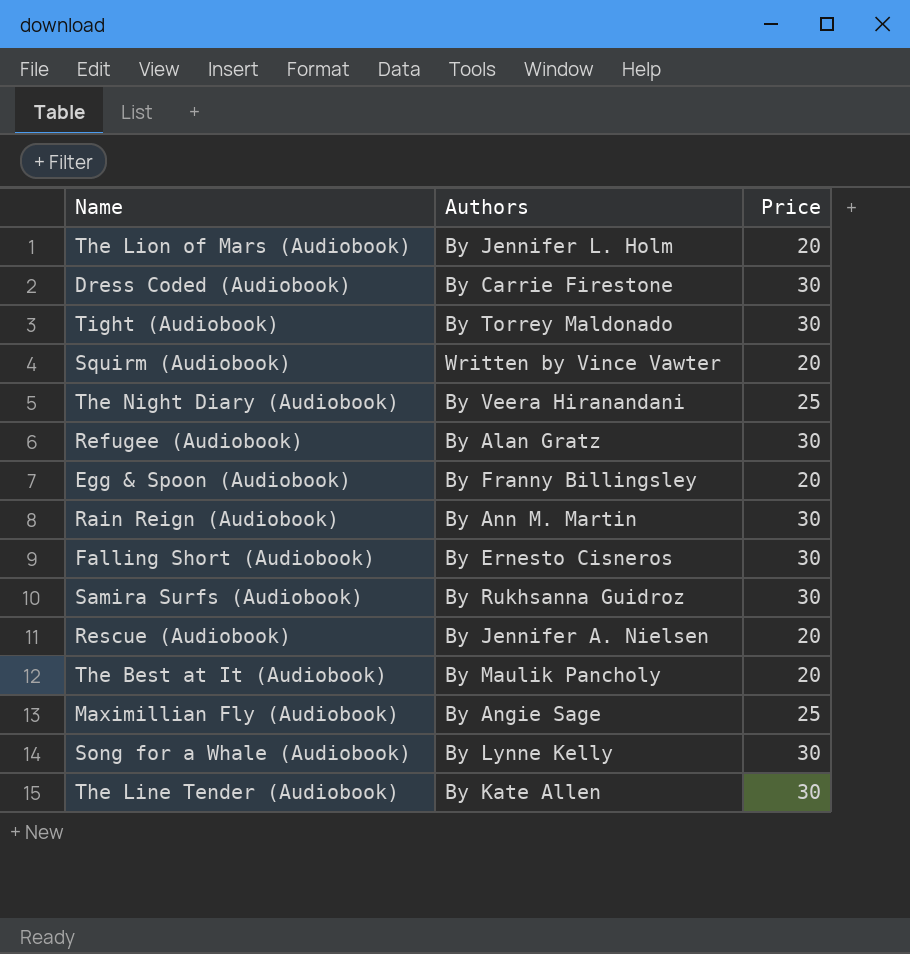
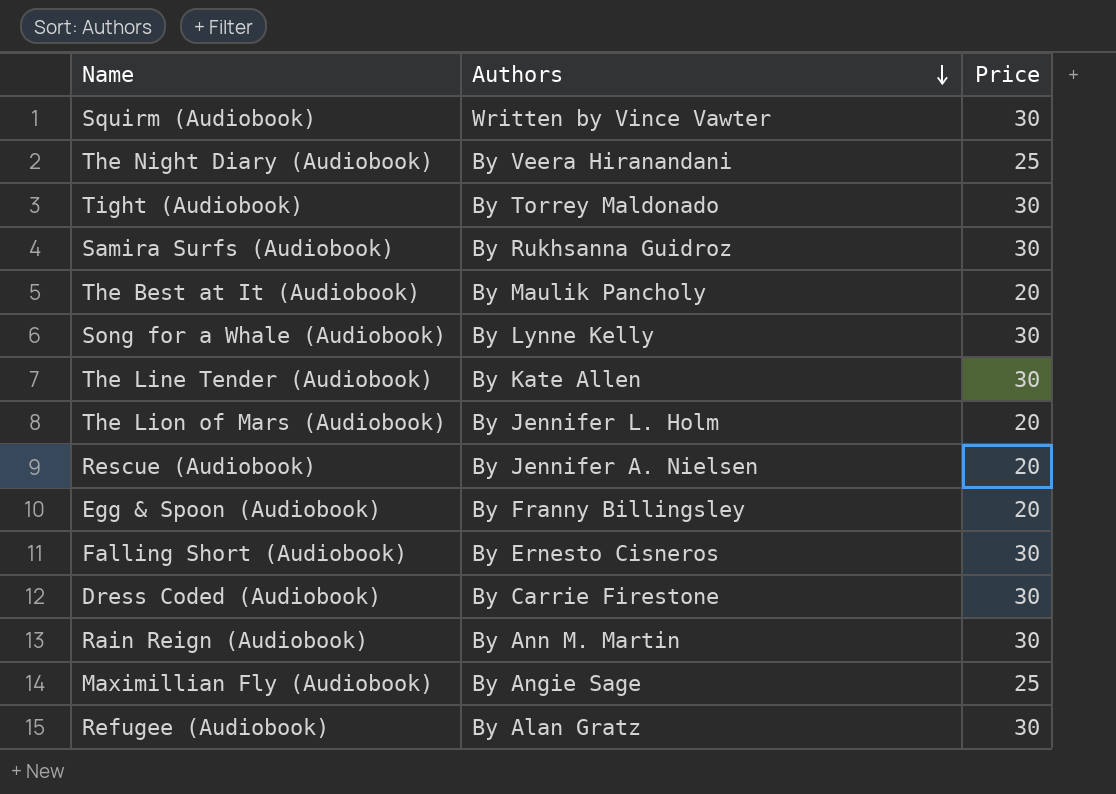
row order: none -> Authors descending
Squirm (Audiobook) | Price: 20 -> 30

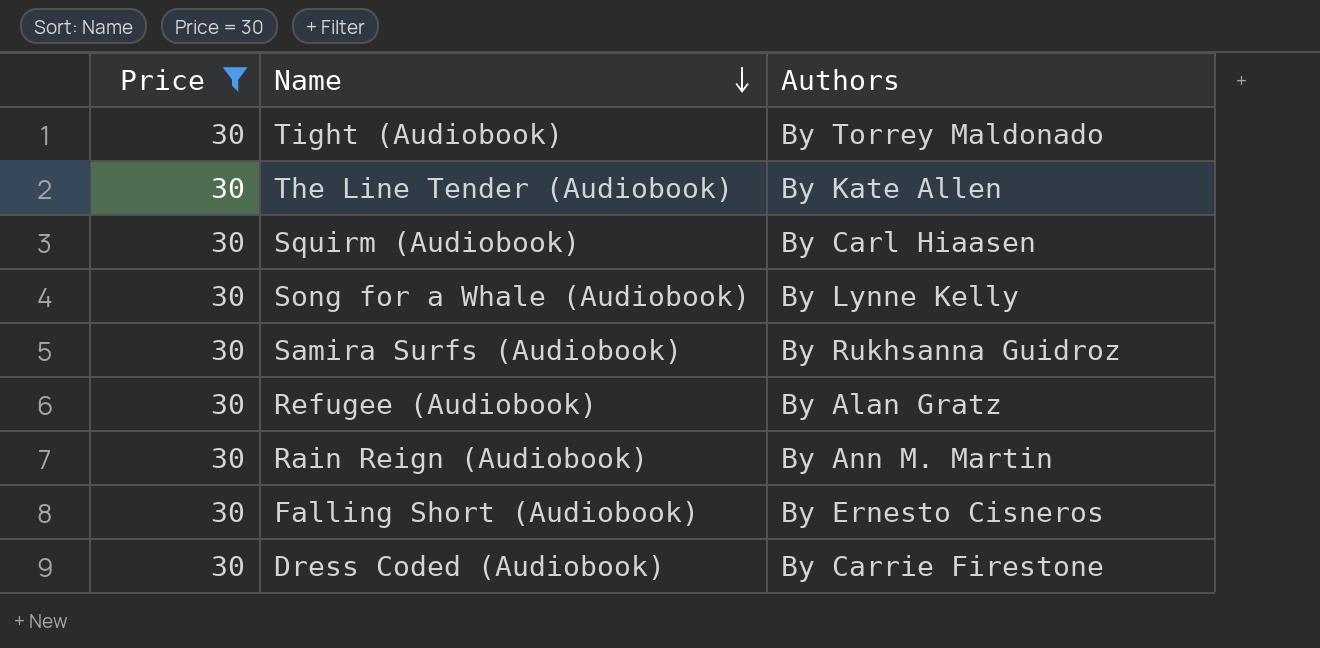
filter: none -> Price = 30
row order: Authors descending -> Name descending
column Price | position: 3 -> 1
Squirm (Audiobook) | Authors: Written by Vince Vawter -> By Carl Hiaasen

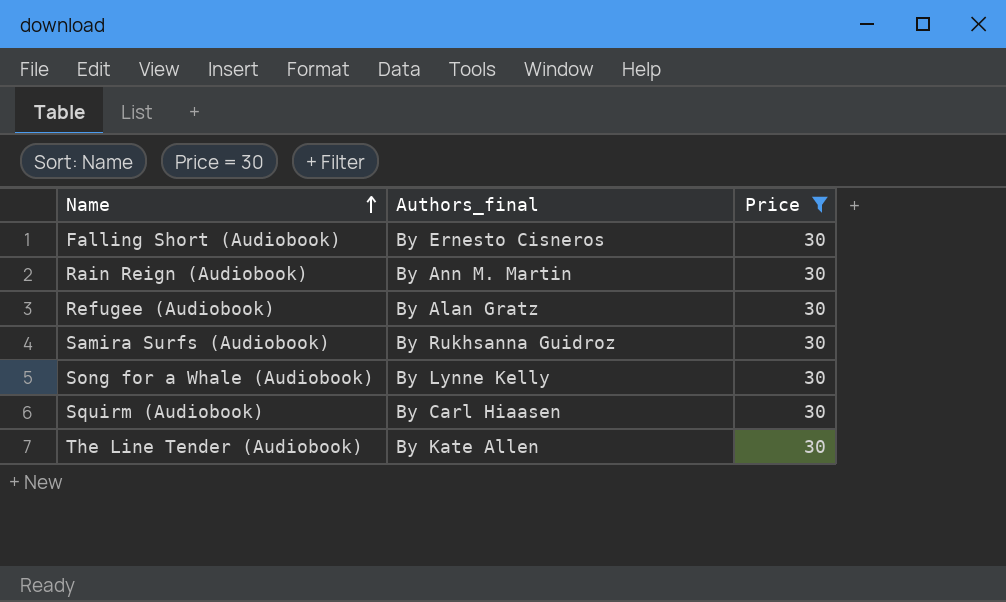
row order: Name descending -> Name ascending
column name: Authors -> Authors_final
column Price | position: 1 -> 3
row Tight (Audiobook): 30 | By Torrey Maldonado -> none
row Dress Coded (Audiobook): 30 | By Carrie Firestone -> none

